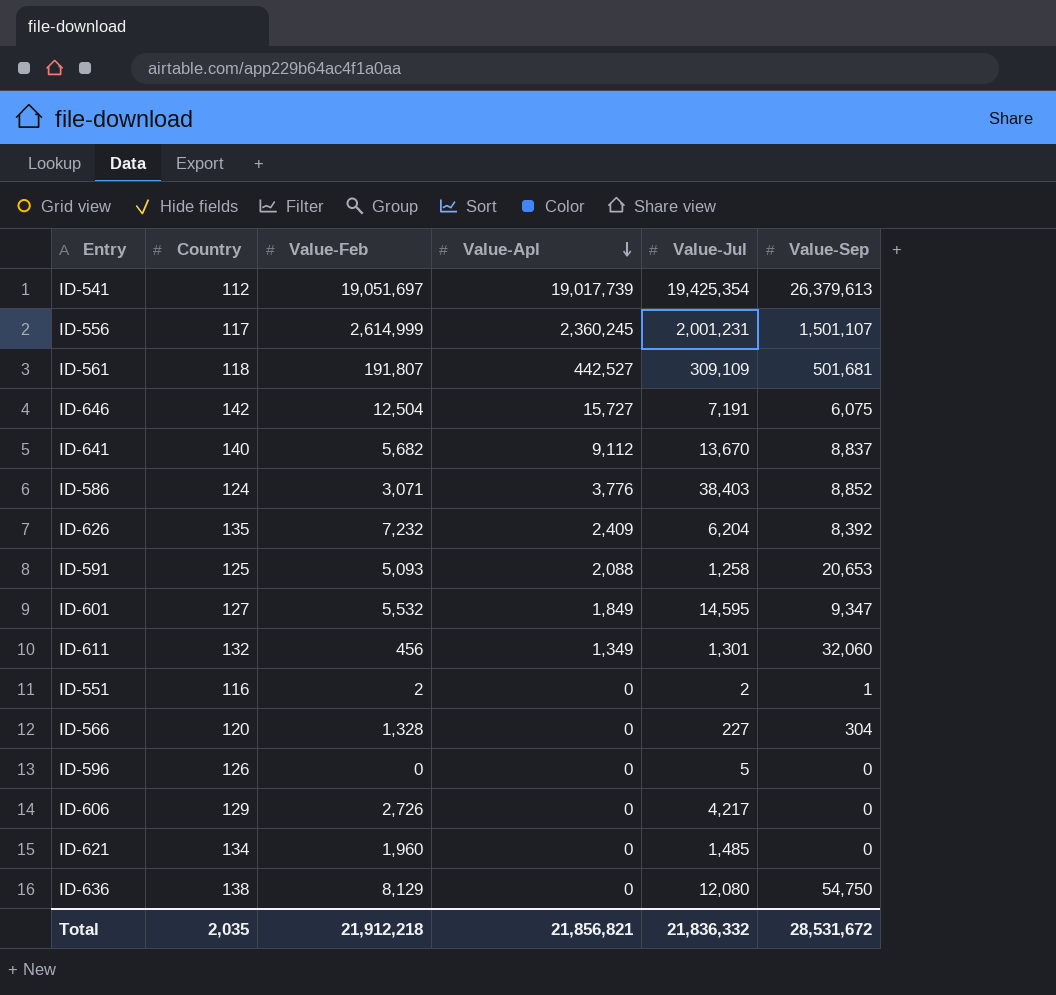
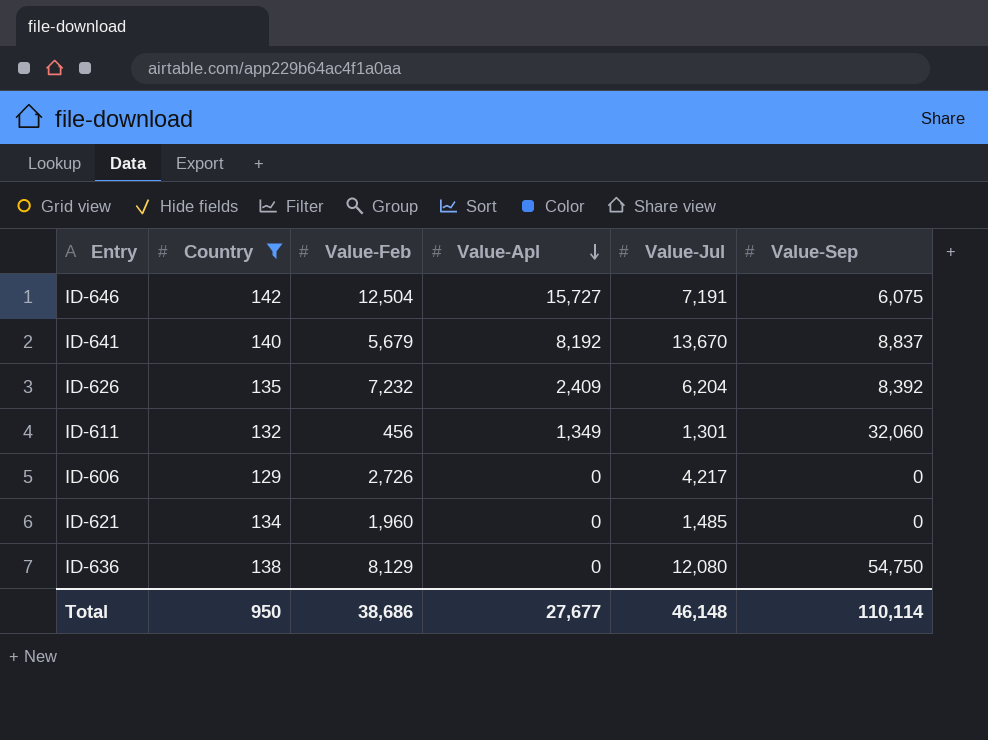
filter: none -> Country >= 129
ID-641 | Value-Feb: 5,682 -> 5,679
ID-641 | Value-Apl: 9,112 -> 8,192
Total | Country: 2,035 -> 950
Total | Value-Feb: 21,912,218 -> 38,686
Total | Value-Apl: 21,856,821 -> 27,677
Total | Value-Jul: 21,836,332 -> 46,148
Total | Value-Sep: 28,531,672 -> 110,114

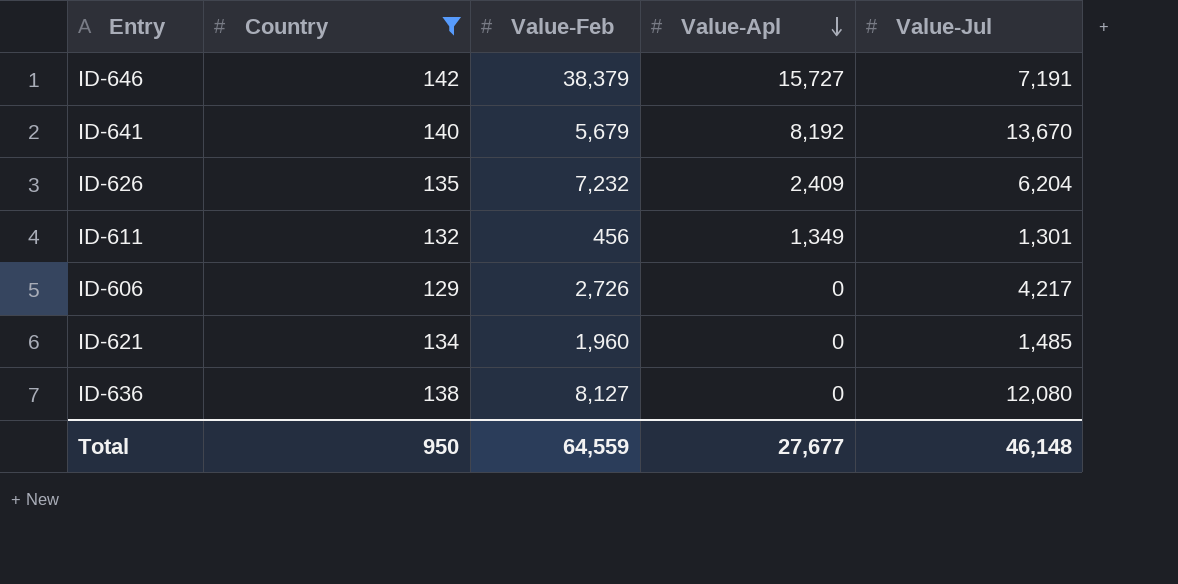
column Value-Sep | position: 6 -> none
ID-646 | Value-Feb: 12,504 -> 38,379
ID-636 | Value-Feb: 8,129 -> 8,127
Total | Value-Feb: 38,686 -> 64,559

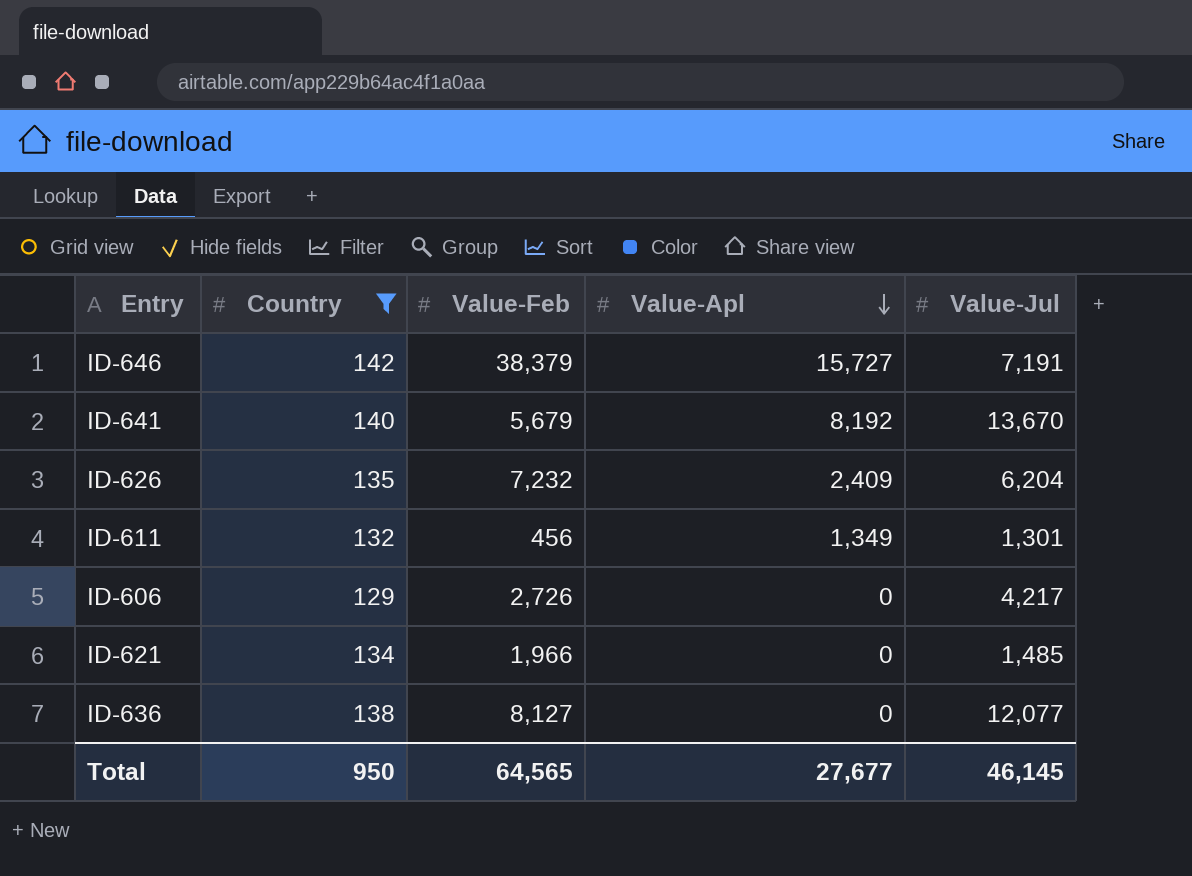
ID-621 | Value-Feb: 1,960 -> 1,966
ID-636 | Value-Jul: 12,080 -> 12,077
Total | Value-Feb: 64,559 -> 64,565
Total | Value-Jul: 46,148 -> 46,145

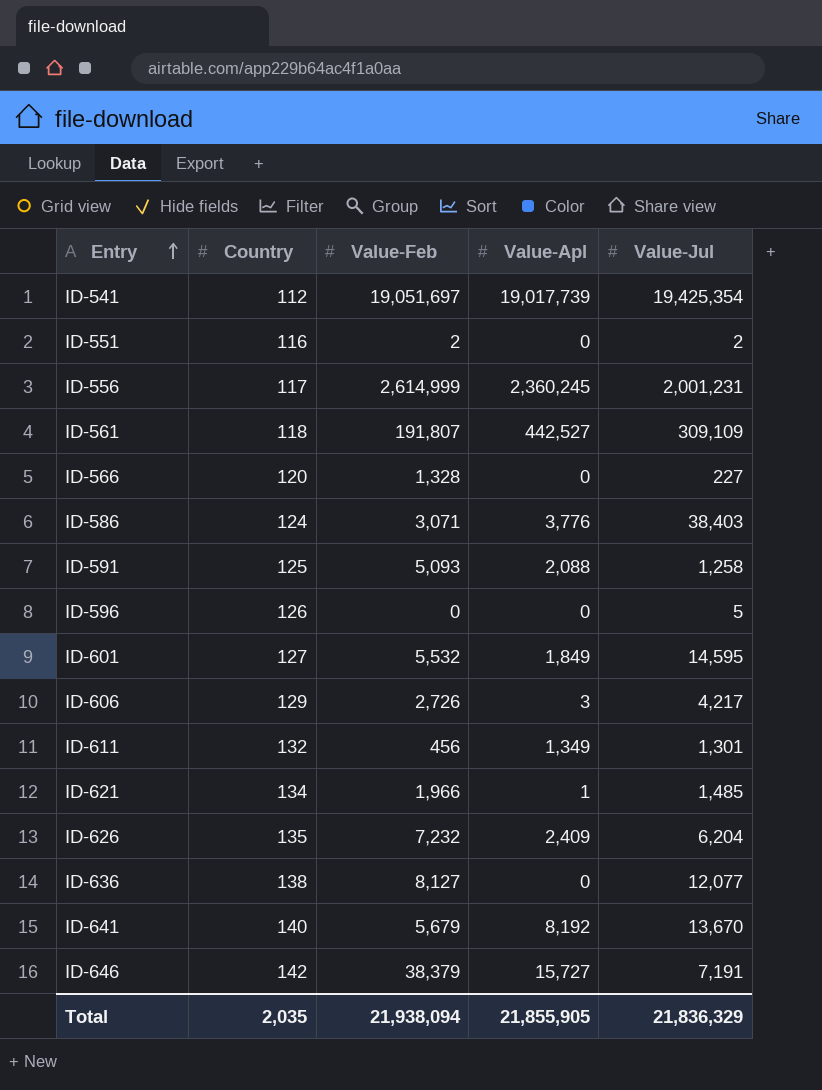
filter: Country >= 129 -> none
row order: Value-Apl descending -> Entry ascending
ID-606 | Value-Apl: 0 -> 3
ID-621 | Value-Apl: 0 -> 1
Total | Country: 950 -> 2,035
Total | Value-Feb: 64,565 -> 21,938,094
Total | Value-Apl: 27,677 -> 21,855,905
Total | Value-Jul: 46,145 -> 21,836,329

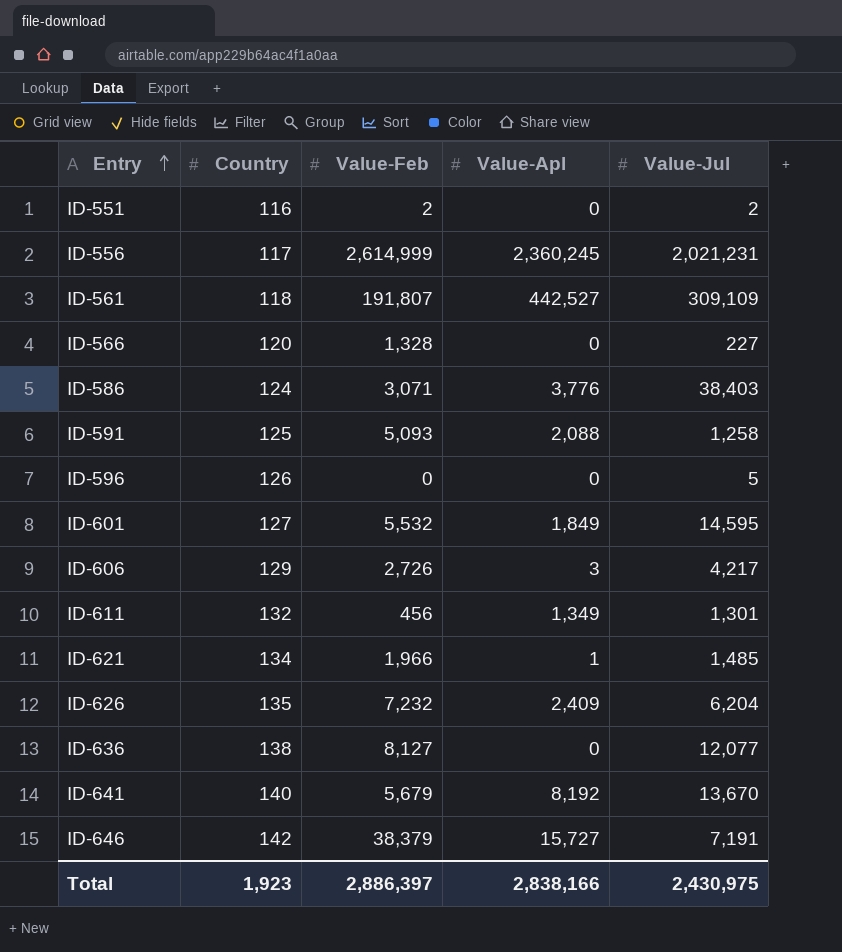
row ID-541: 112 | 19,051,697 | 19,017,739 | 19,425,354 -> none
ID-556 | Value-Jul: 2,001,231 -> 2,021,231
Total | Country: 2,035 -> 1,923
Total | Value-Feb: 21,938,094 -> 2,886,397
Total | Value-Apl: 21,855,905 -> 2,838,166
Total | Value-Jul: 21,836,329 -> 2,430,975

